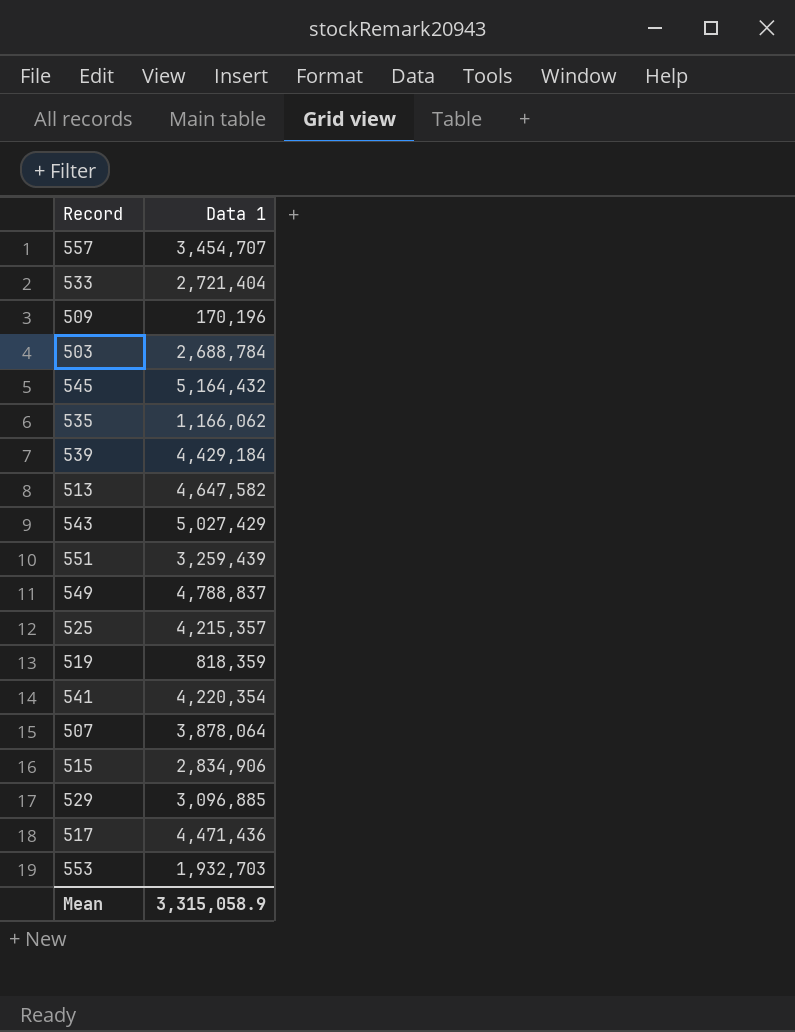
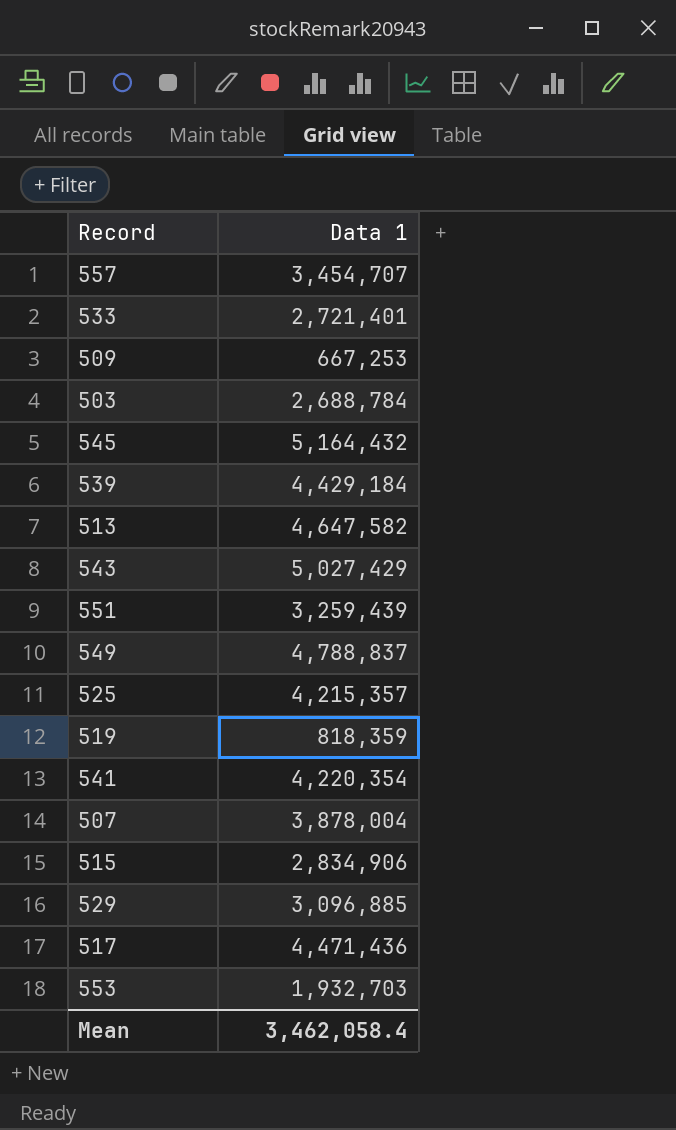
row 535: 1,166,062 -> none
533 | Data 1: 2,721,404 -> 2,721,401
509 | Data 1: 170,196 -> 667,253
507 | Data 1: 3,878,064 -> 3,878,004
Mean | Data 1: 3,315,058.9 -> 3,462,058.4

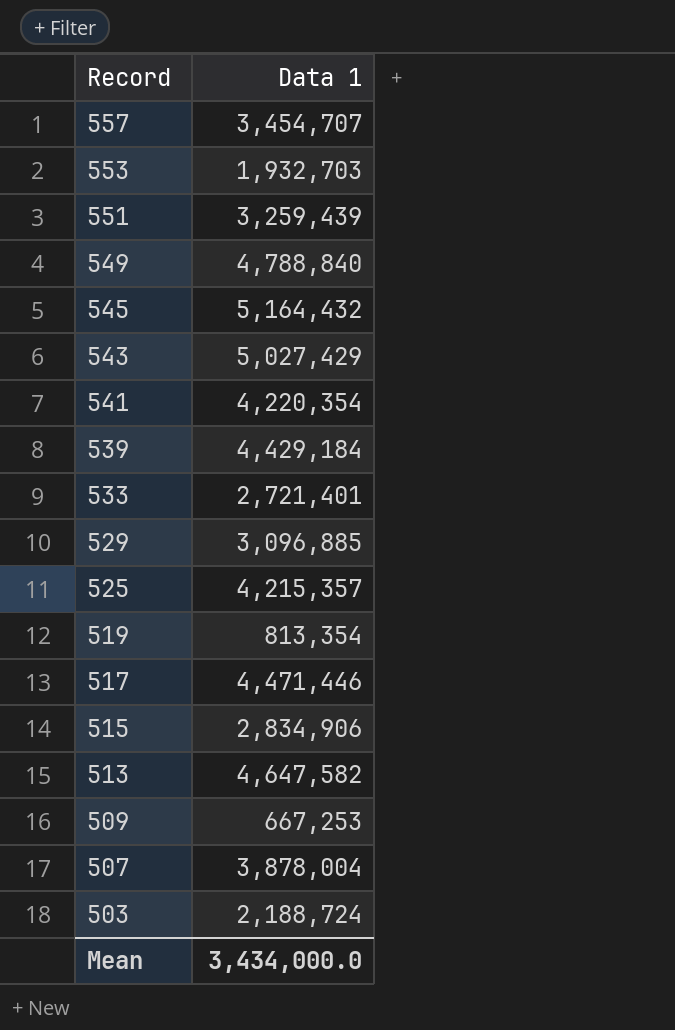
row order: none -> Record descending
549 | Data 1: 4,788,837 -> 4,788,840
519 | Data 1: 818,359 -> 813,354
517 | Data 1: 4,471,436 -> 4,471,446
503 | Data 1: 2,688,784 -> 2,188,724
Mean | Data 1: 3,462,058.4 -> 3,434,000.0

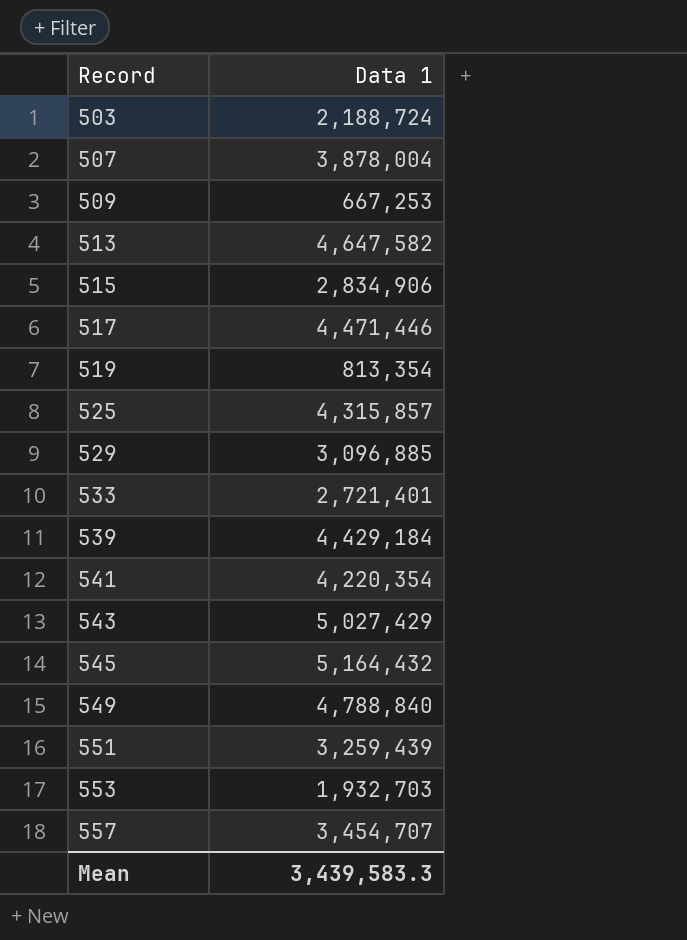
row order: Record descending -> Record ascending
525 | Data 1: 4,215,357 -> 4,315,857
Mean | Data 1: 3,434,000.0 -> 3,439,583.3

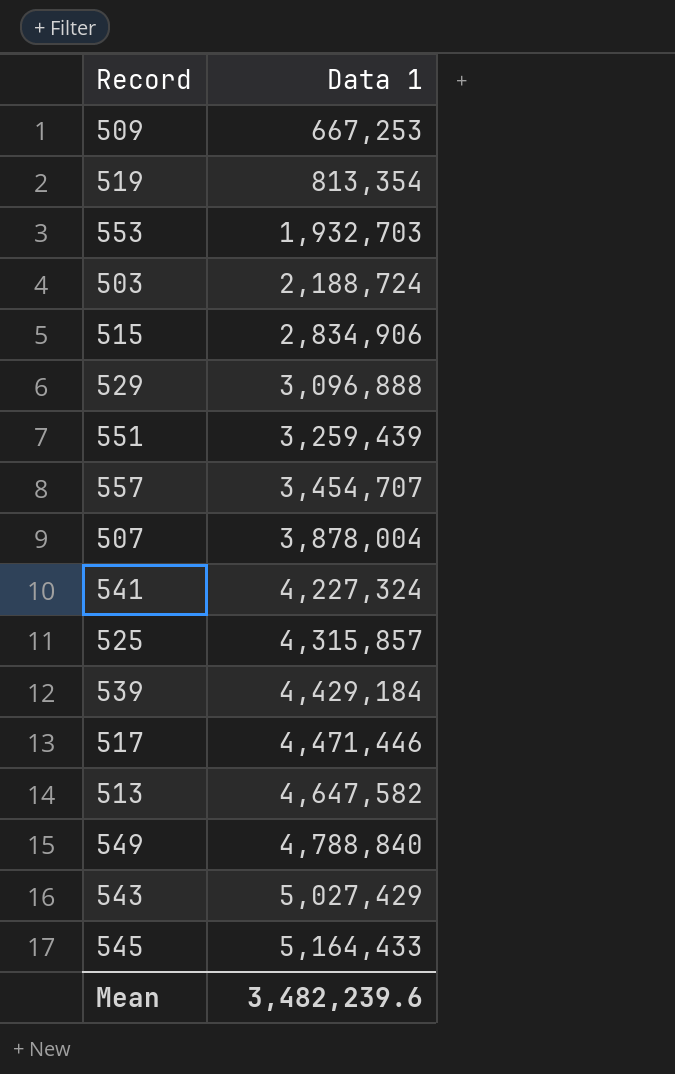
row order: Record ascending -> Data 1 ascending
row 533: 2,721,401 -> none
529 | Data 1: 3,096,885 -> 3,096,888
541 | Data 1: 4,220,354 -> 4,227,324
545 | Data 1: 5,164,432 -> 5,164,433
Mean | Data 1: 3,439,583.3 -> 3,482,239.6

